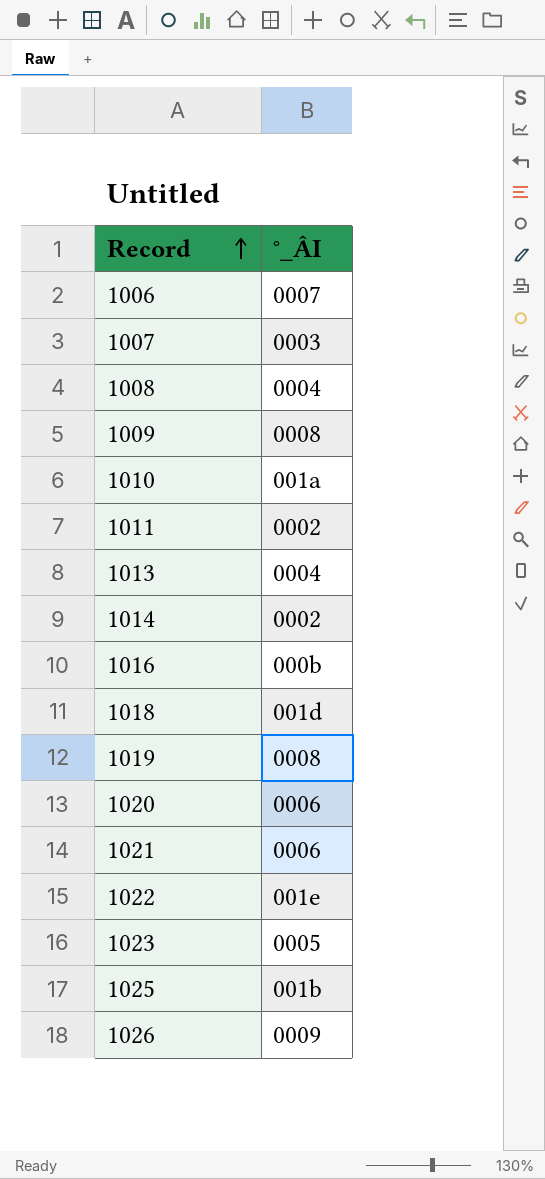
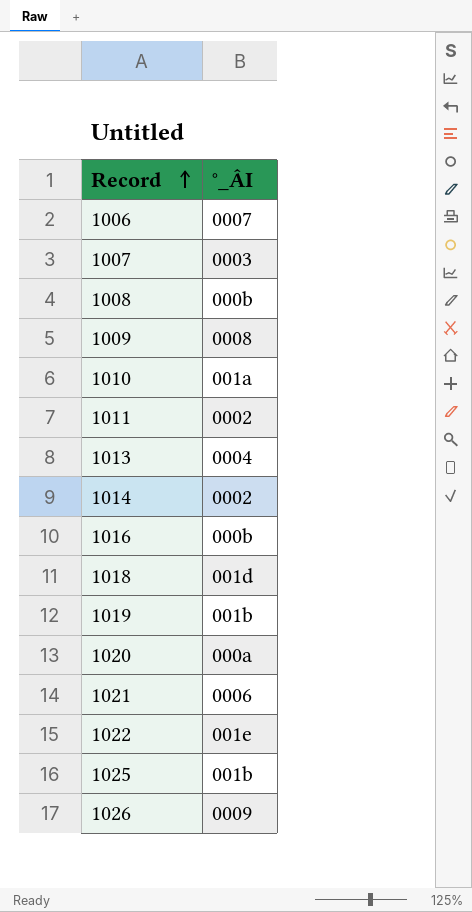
row 1023: 0005 -> none
1008 | °_ÂI: 0004 -> 000b
1019 | °_ÂI: 0008 -> 001b
1020 | °_ÂI: 0006 -> 000a

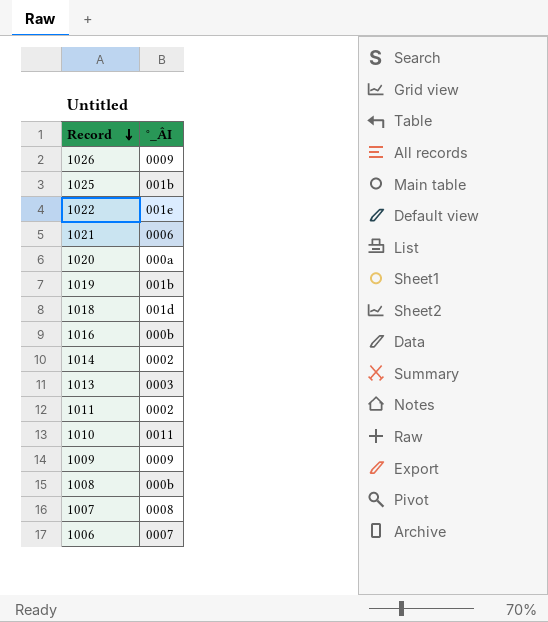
row order: Record ascending -> Record descending
1013 | °_ÂI: 0004 -> 0003
1010 | °_ÂI: 001a -> 0011
1009 | °_ÂI: 0008 -> 0009
1007 | °_ÂI: 0003 -> 0008

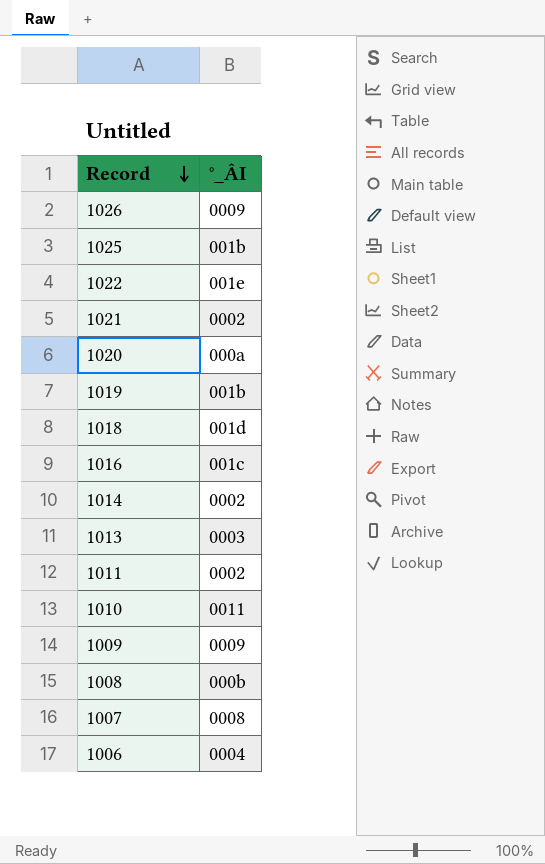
1021 | °_ÂI: 0006 -> 0002
1016 | °_ÂI: 000b -> 001c
1006 | °_ÂI: 0007 -> 0004

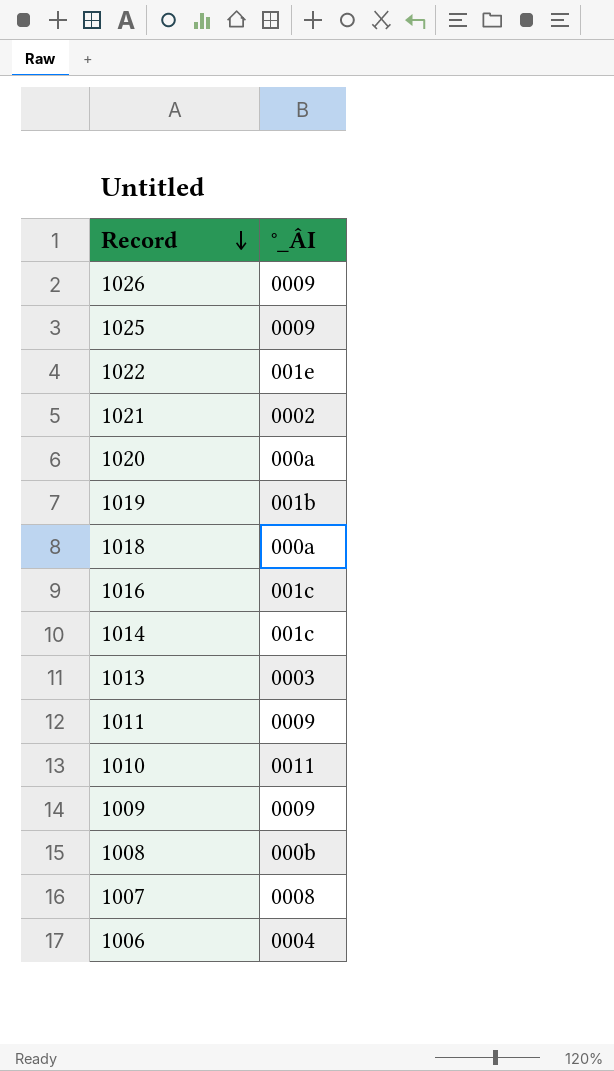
1025 | °_ÂI: 001b -> 0009
1018 | °_ÂI: 001d -> 000a
1014 | °_ÂI: 0002 -> 001c
1011 | °_ÂI: 0002 -> 0009

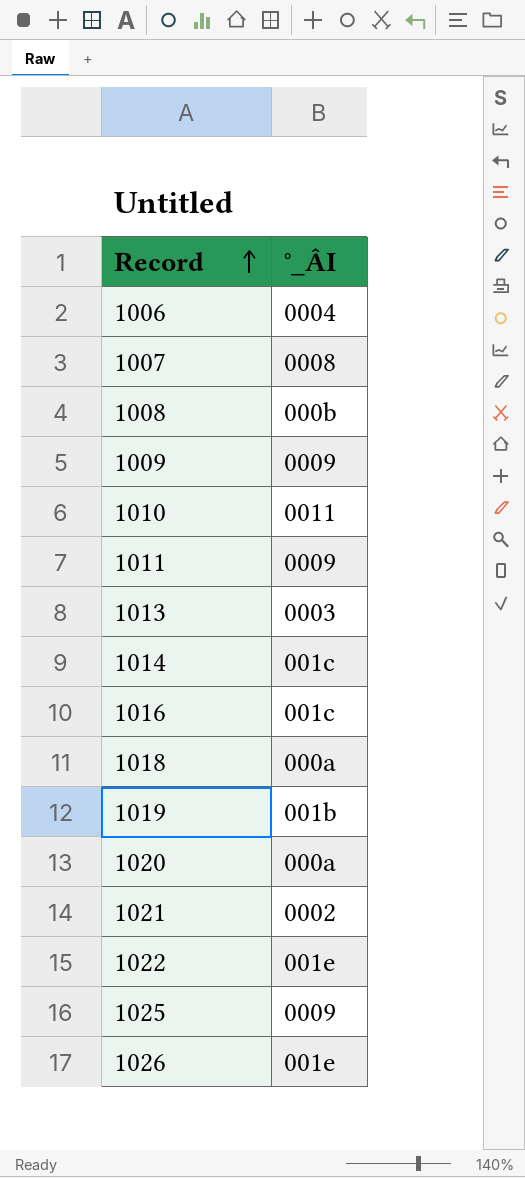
row order: Record descending -> Record ascending
1026 | °_ÂI: 0009 -> 001e

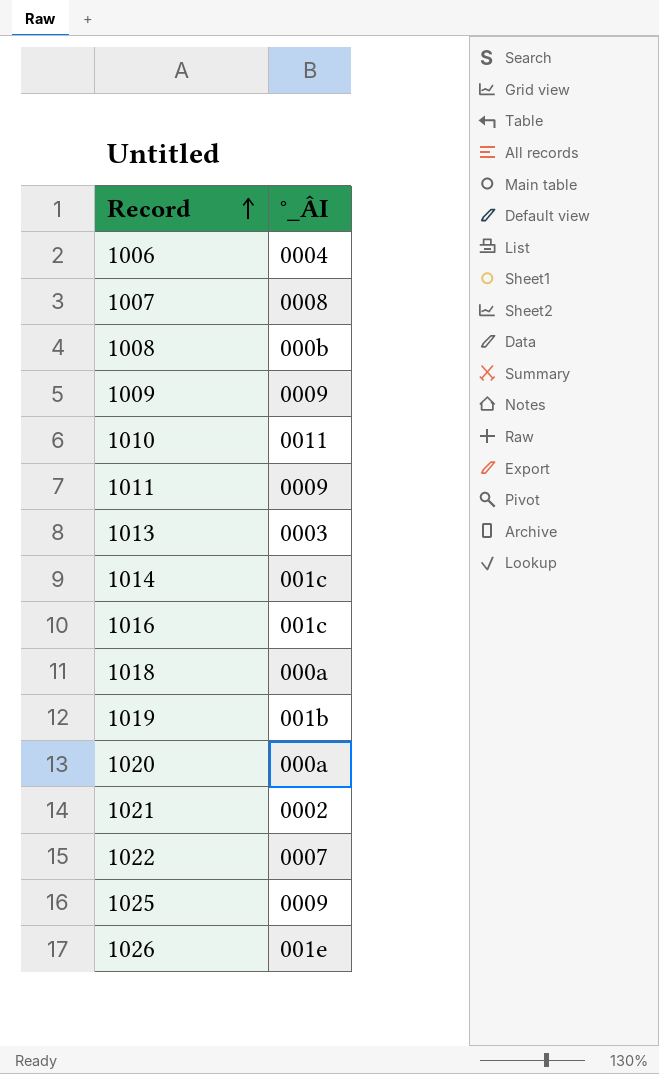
1022 | °_ÂI: 001e -> 0007

